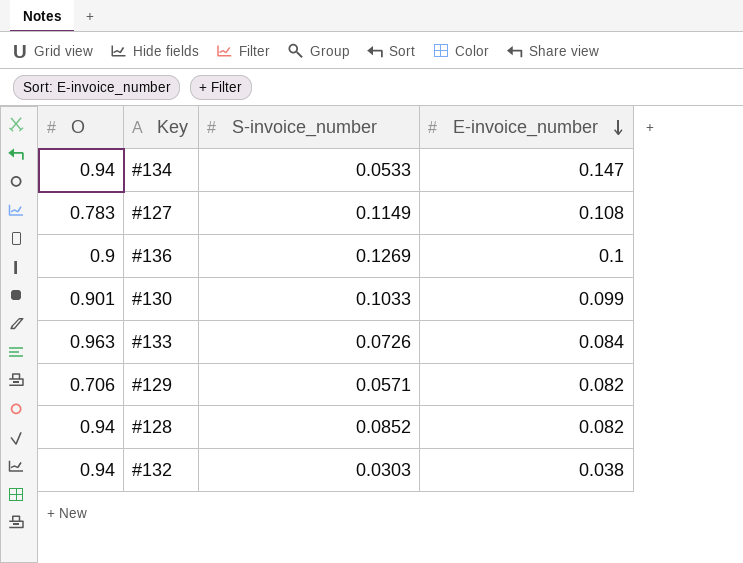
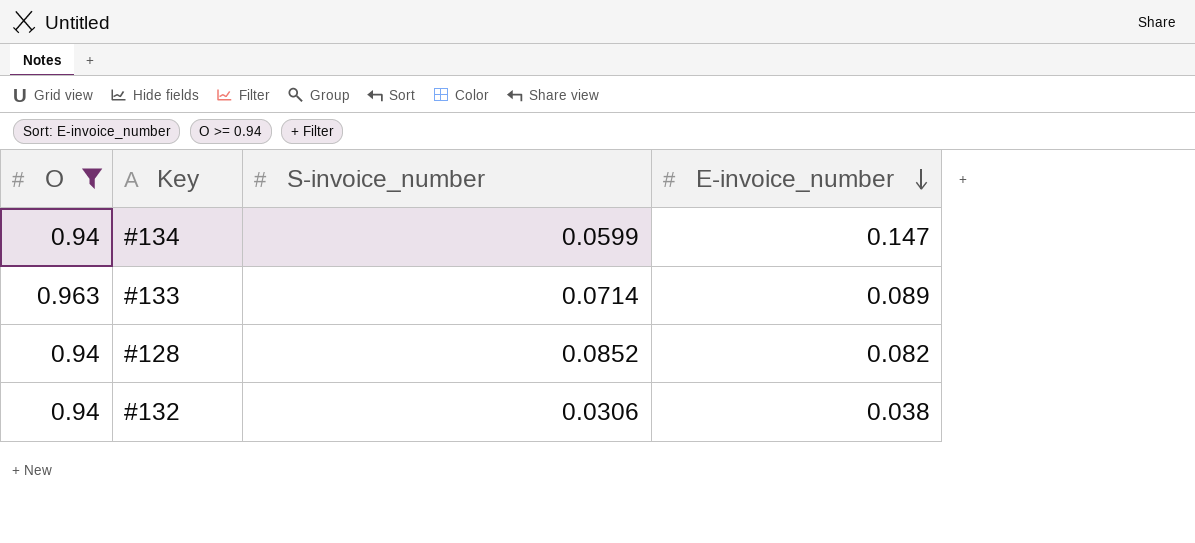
filter: none -> O >= 0.94
#134 | S-invoice_number: 0.0533 -> 0.0599
#133 | S-invoice_number: 0.0726 -> 0.0714
#133 | E-invoice_number: 0.084 -> 0.089
#132 | S-invoice_number: 0.0303 -> 0.0306

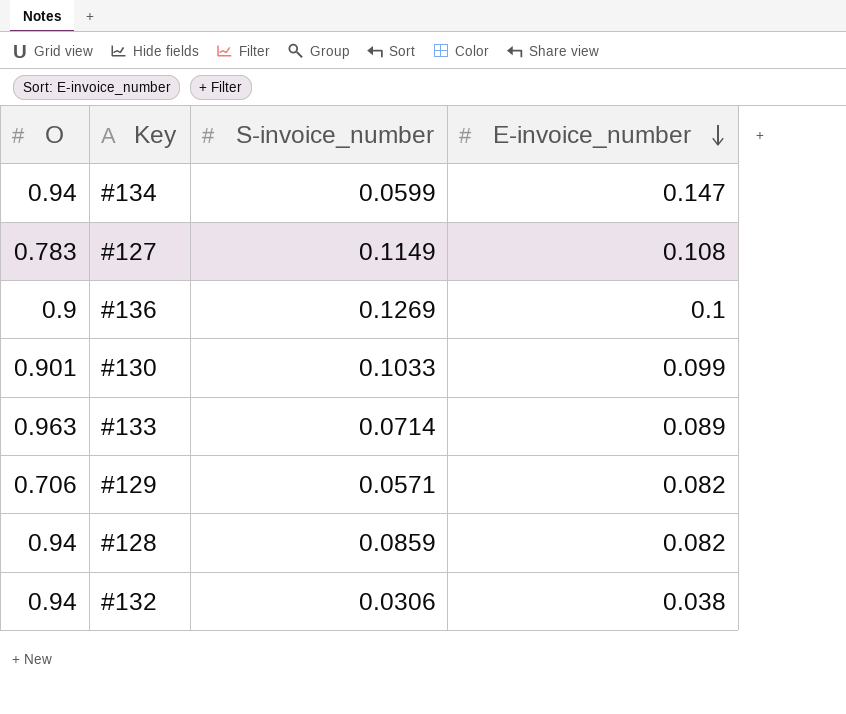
filter: O >= 0.94 -> none
#128 | S-invoice_number: 0.0852 -> 0.0859

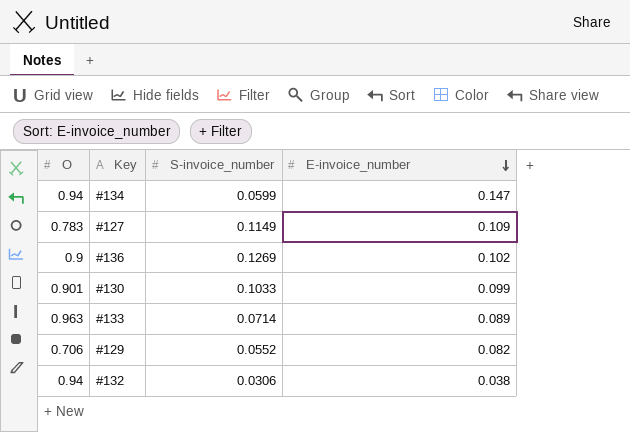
row #128: 0.94 | 0.0859 | 0.082 -> none
#127 | E-invoice_number: 0.108 -> 0.109
#136 | E-invoice_number: 0.1 -> 0.102
#129 | S-invoice_number: 0.0571 -> 0.0552

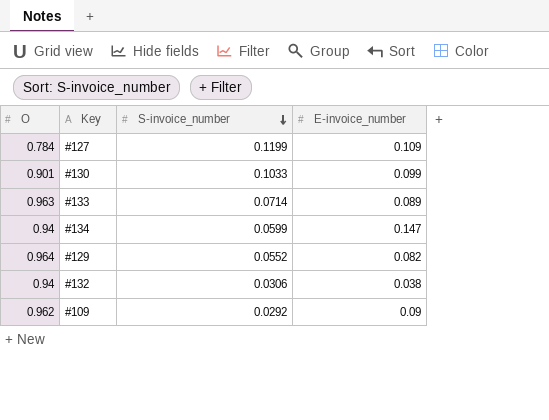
row order: E-invoice_number descending -> S-invoice_number descending
row #136: 0.9 | 0.1269 | 0.102 -> none
#127 | O: 0.783 -> 0.784
#127 | S-invoice_number: 0.1149 -> 0.1199
#129 | O: 0.706 -> 0.964
row #109: none -> 0.962 | 0.0292 | 0.09

